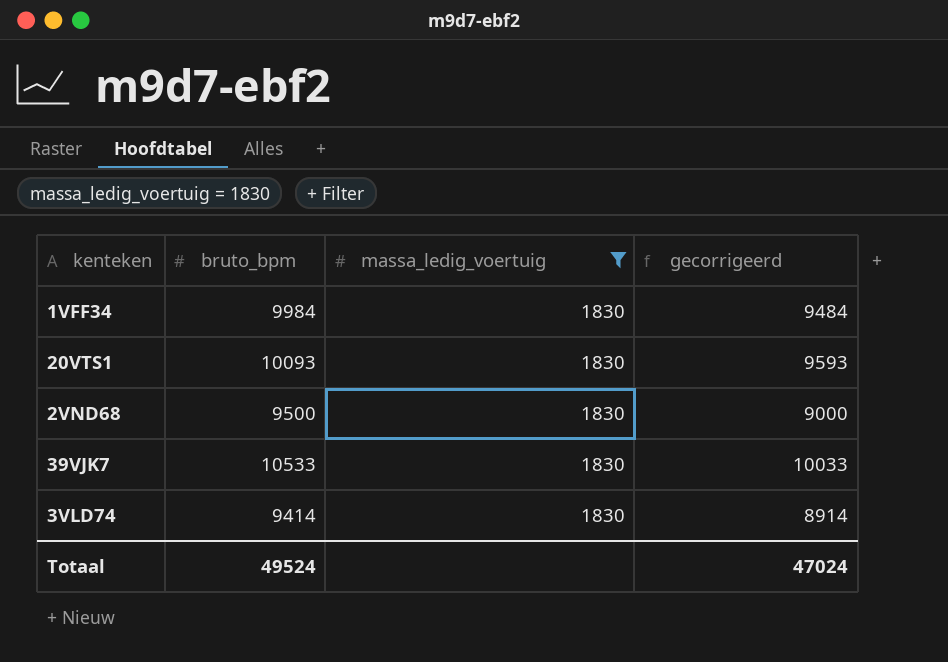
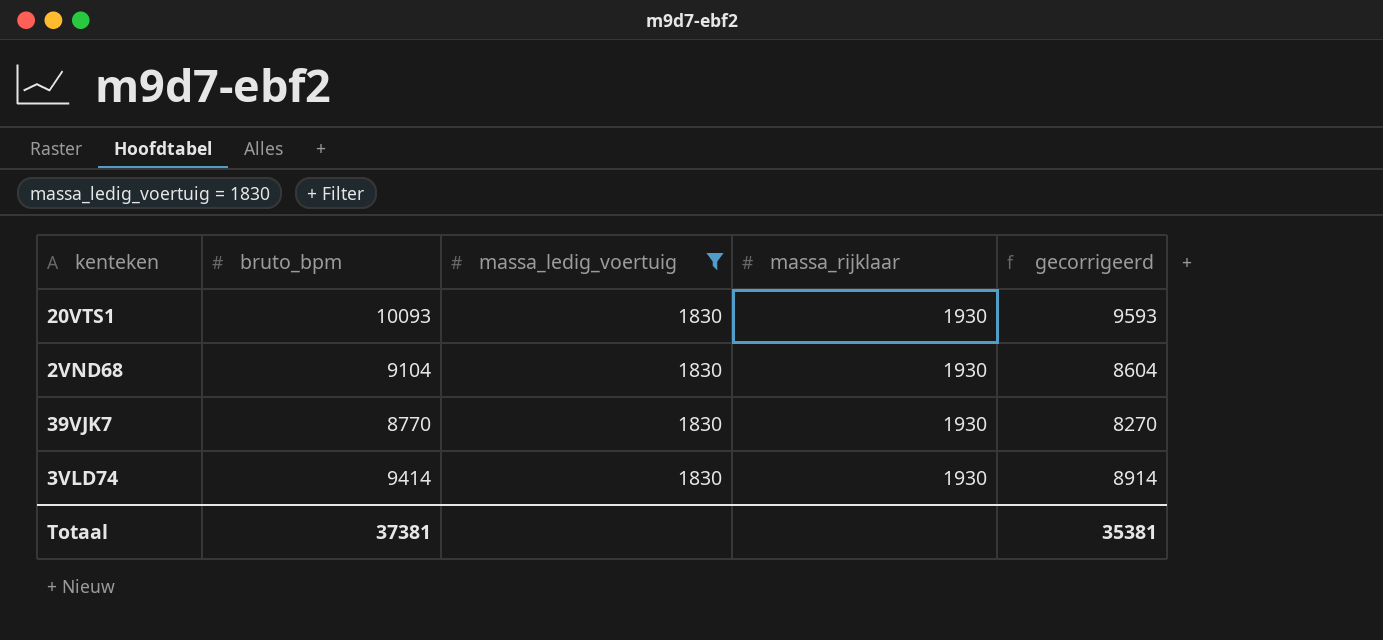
column massa_rijklaar | position: none -> 4
row 1VFF34: 9984 | 1830 | 9484 -> none
2VND68 | bruto_bpm: 9500 -> 9104
2VND68 | gecorrigeerd: 9000 -> 8604
39VJK7 | bruto_bpm: 10533 -> 8770
39VJK7 | gecorrigeerd: 10033 -> 8270
Totaal | bruto_bpm: 49524 -> 37381
Totaal | gecorrigeerd: 47024 -> 35381

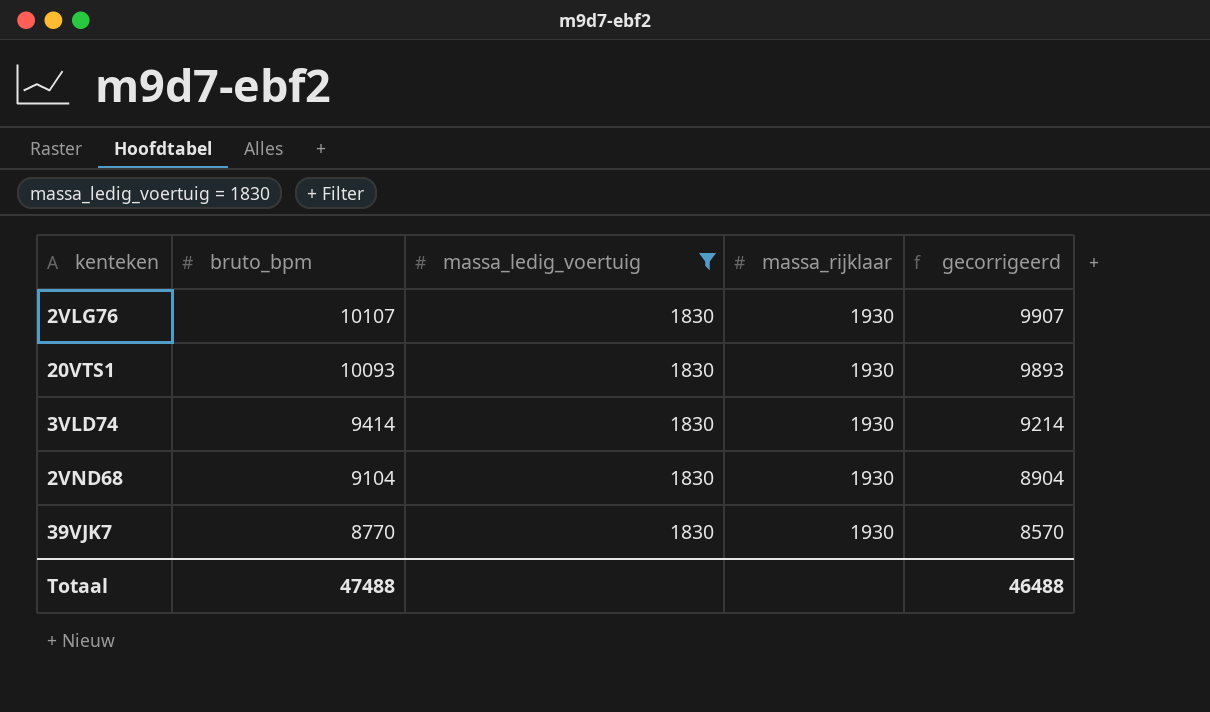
row order: none -> bruto_bpm descending
column gecorrigeerd | formula: [bruto_bpm] - 500 -> [bruto_bpm] - 200
row 2VLG76: none -> 10107 | 1830 | 1930 | 9907
Totaal | bruto_bpm: 37381 -> 47488
Totaal | gecorrigeerd: 35381 -> 46488

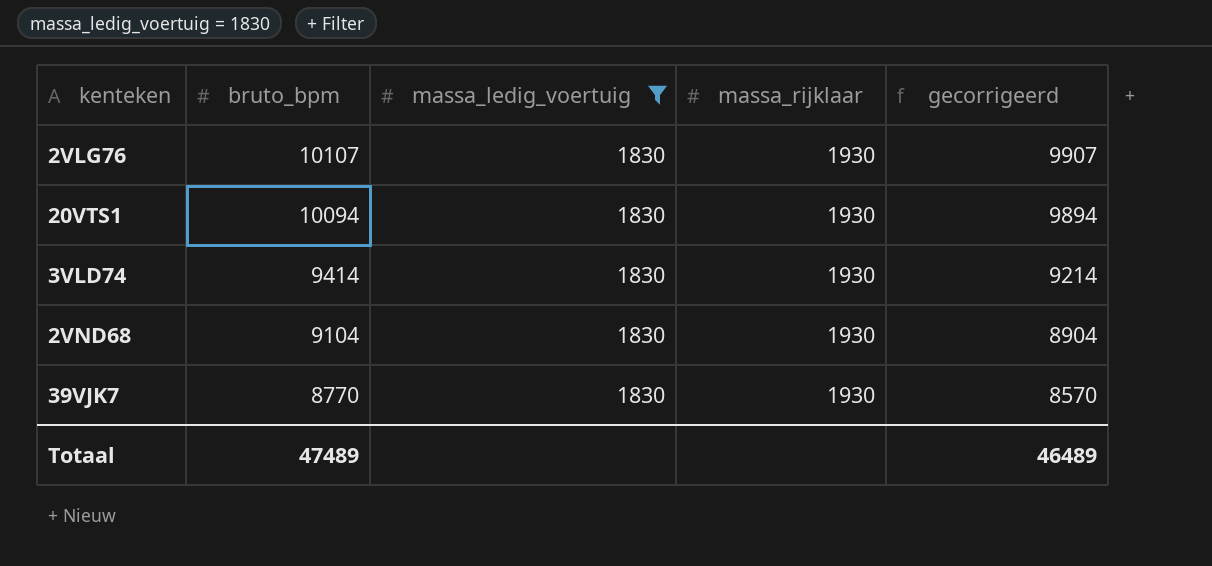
20VTS1 | bruto_bpm: 10093 -> 10094
20VTS1 | gecorrigeerd: 9893 -> 9894
Totaal | bruto_bpm: 47488 -> 47489
Totaal | gecorrigeerd: 46488 -> 46489

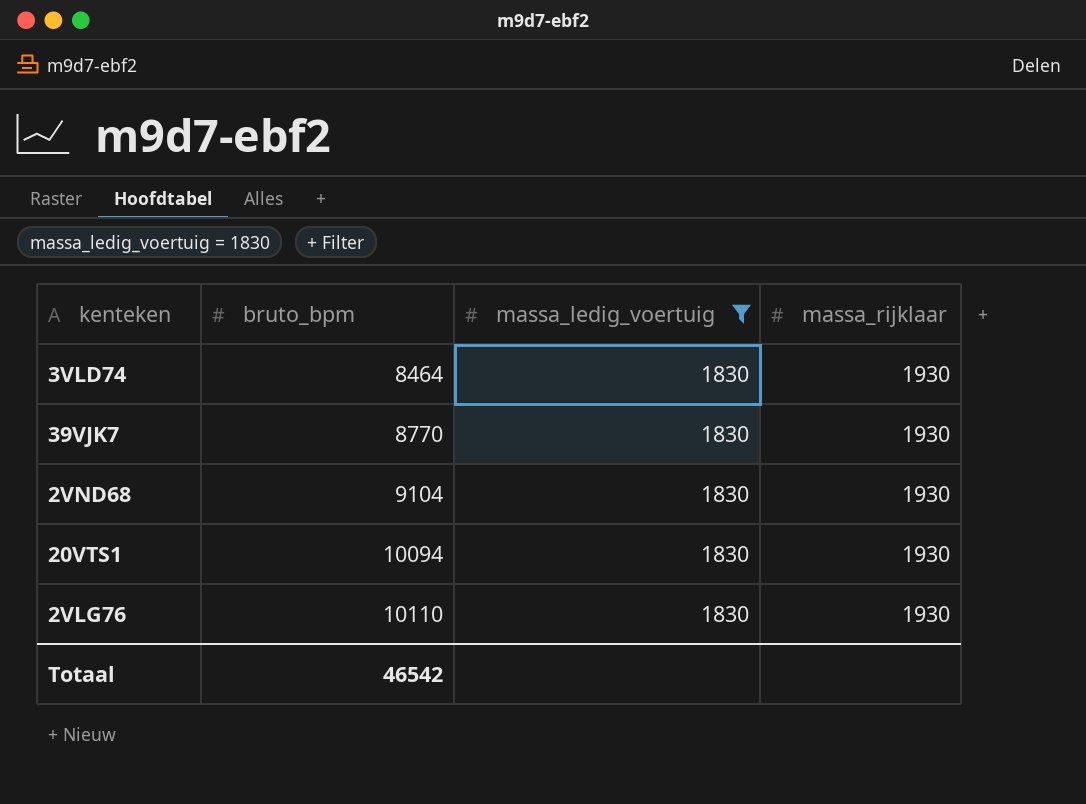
row order: bruto_bpm descending -> bruto_bpm ascending
column gecorrigeerd | formula: [bruto_bpm] - 200 -> none
3VLD74 | bruto_bpm: 9414 -> 8464
2VLG76 | bruto_bpm: 10107 -> 10110
Totaal | bruto_bpm: 47489 -> 46542

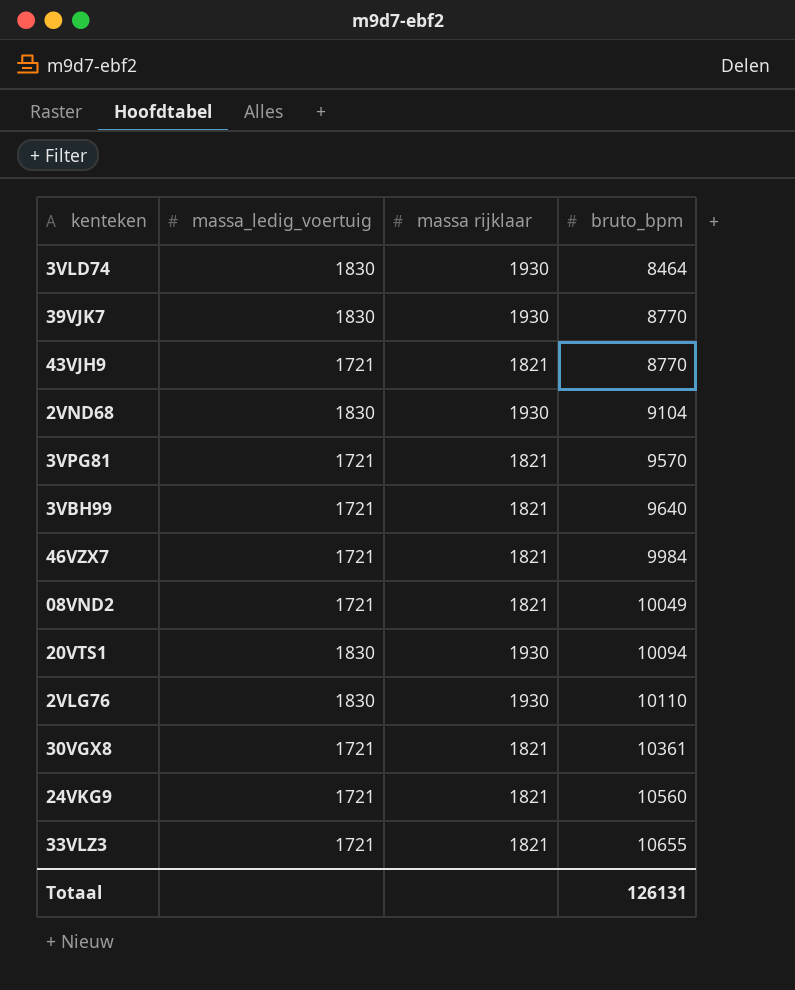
filter: massa_ledig_voertuig = 1830 -> none
column name: massa_rijklaar -> massa rijklaar
column bruto_bpm | position: 2 -> 4
Totaal | bruto_bpm: 46542 -> 126131

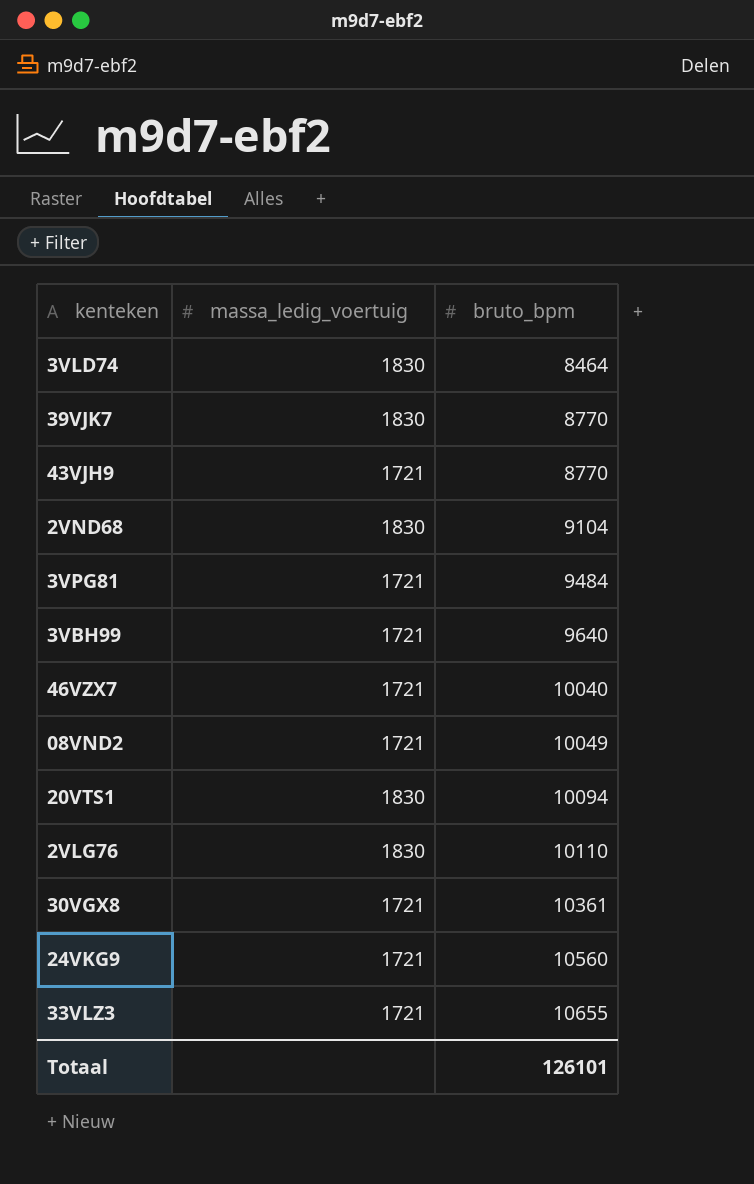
column massa rijklaar | position: 3 -> none
3VPG81 | bruto_bpm: 9570 -> 9484
46VZX7 | bruto_bpm: 9984 -> 10040
Totaal | bruto_bpm: 126131 -> 126101

